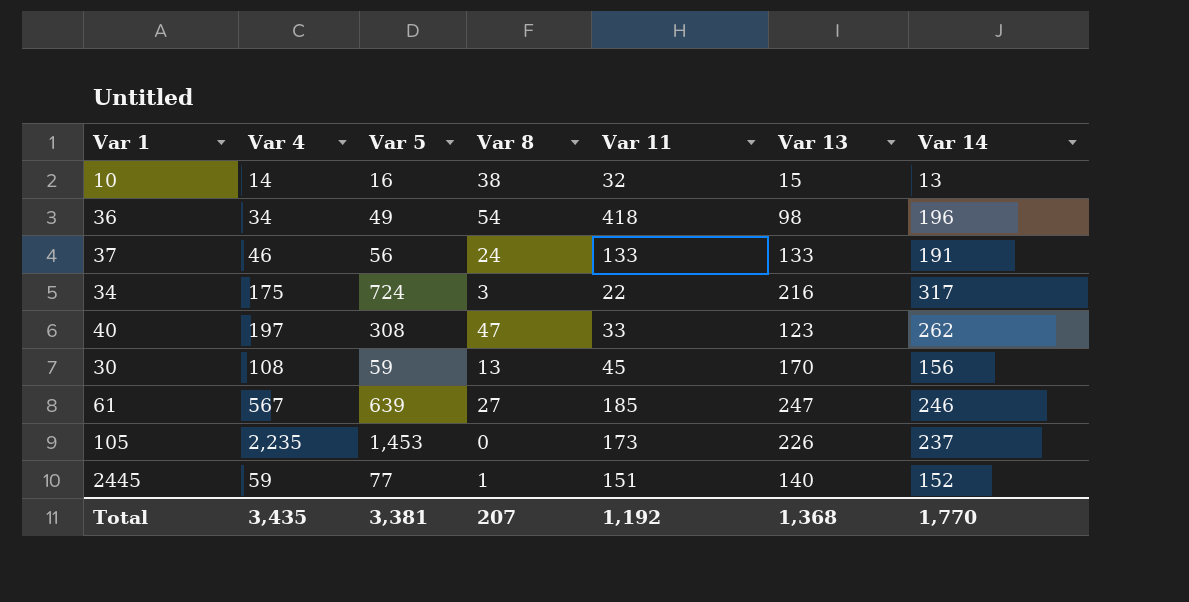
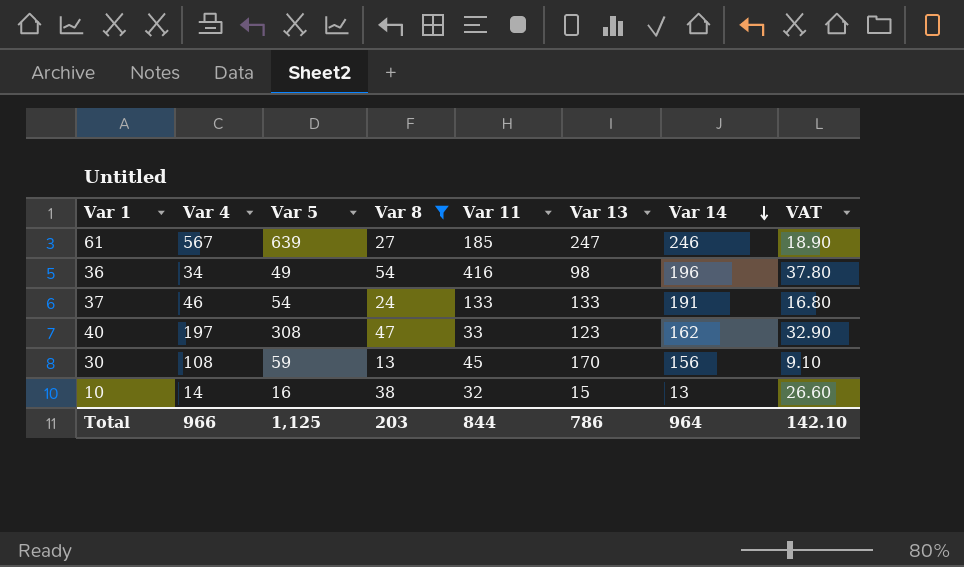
filter: none -> Var 8 >= 13
row order: none -> Var 14 descending
column VAT | formula: none -> [Var 8] * 0.7
36 | Var 11: 418 -> 416
37 | Var 5: 56 -> 54
40 | Var 14: 262 -> 162
Total | Var 4: 3,435 -> 966
Total | Var 5: 3,381 -> 1,125
Total | Var 8: 207 -> 203
Total | Var 11: 1,192 -> 844
Total | Var 13: 1,368 -> 786
Total | Var 14: 1,770 -> 964

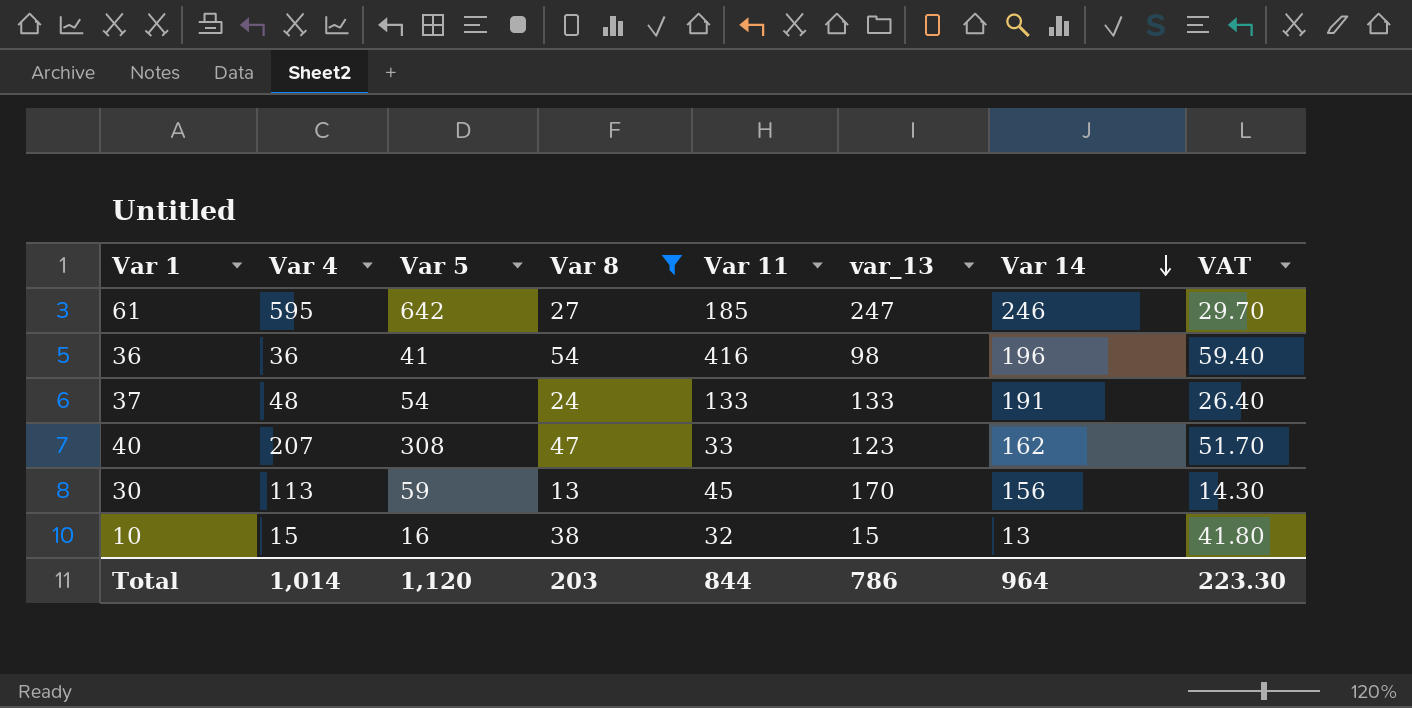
column name: Var 13 -> var_13
column VAT | formula: [Var 8] * 0.7 -> [Var 8] * 1.1
61 | Var 4: 567 -> 595
61 | Var 5: 639 -> 642
36 | Var 4: 34 -> 36
36 | Var 5: 49 -> 41
37 | Var 4: 46 -> 48
40 | Var 4: 197 -> 207
30 | Var 4: 108 -> 113
10 | Var 4: 14 -> 15
Total | Var 4: 966 -> 1,014
Total | Var 5: 1,125 -> 1,120
Total | VAT: 142.10 -> 223.30

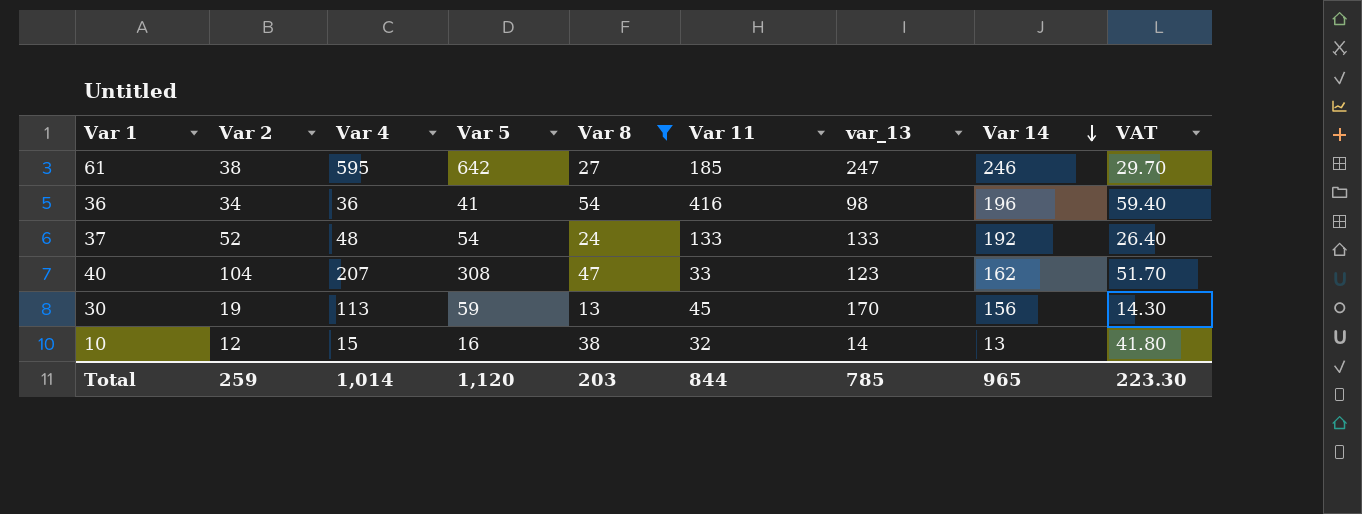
column Var 2 | position: none -> 2
37 | Var 14: 191 -> 192
10 | var_13: 15 -> 14
Total | var_13: 786 -> 785
Total | Var 14: 964 -> 965

